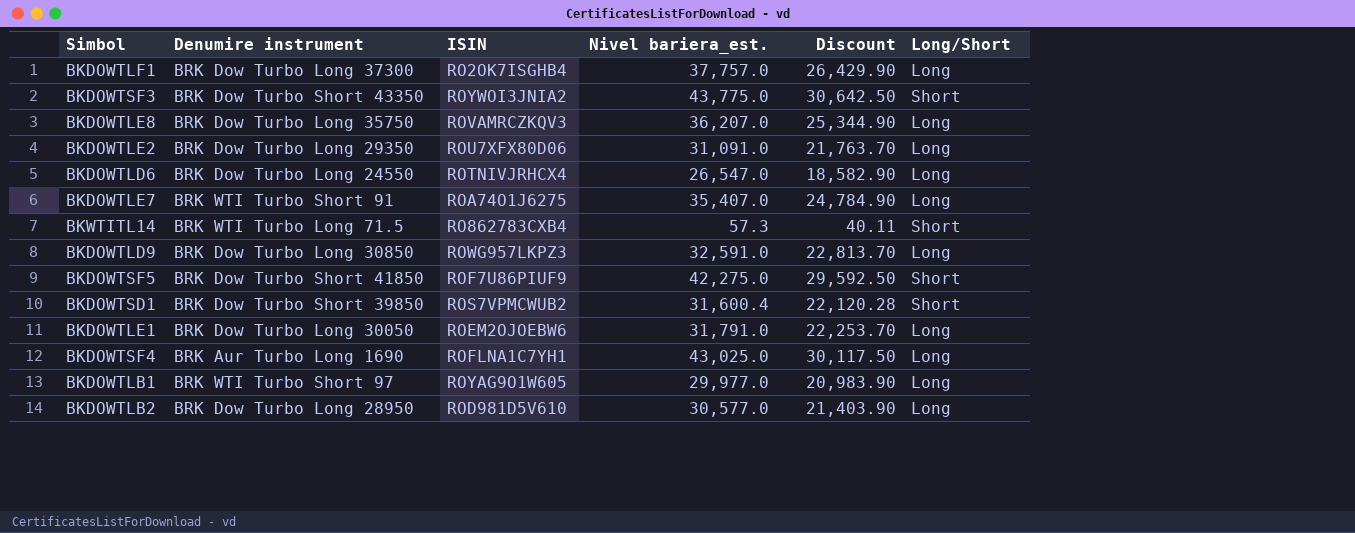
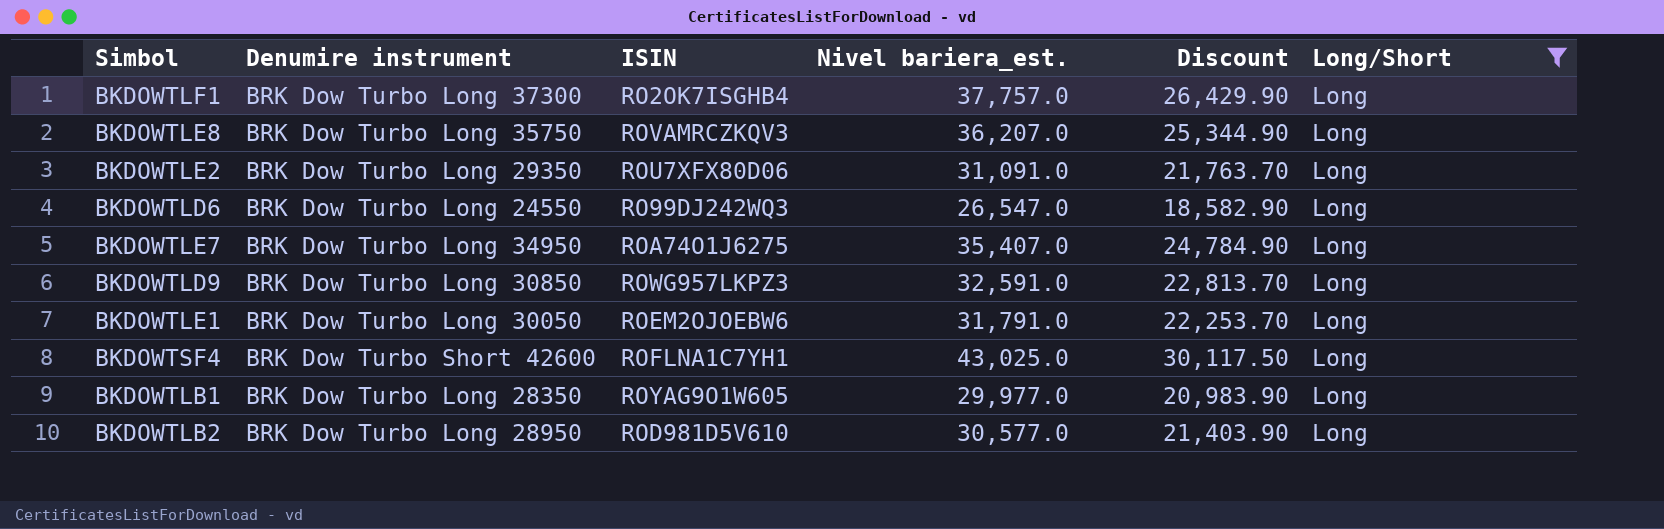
filter: none -> Long/Short = Long
BKDOWTLD6 | ISIN: ROTNIVJRHCX4 -> RO99DJ242WQ3
BKDOWTLE7 | Denumire instrument: BRK WTI Turbo Short 91 -> BRK Dow Turbo Long 34950
BKDOWTSF4 | Denumire instrument: BRK Aur Turbo Long 1690 -> BRK Dow Turbo Short 42600
BKDOWTLB1 | Denumire instrument: BRK WTI Turbo Short 97 -> BRK Dow Turbo Long 28350

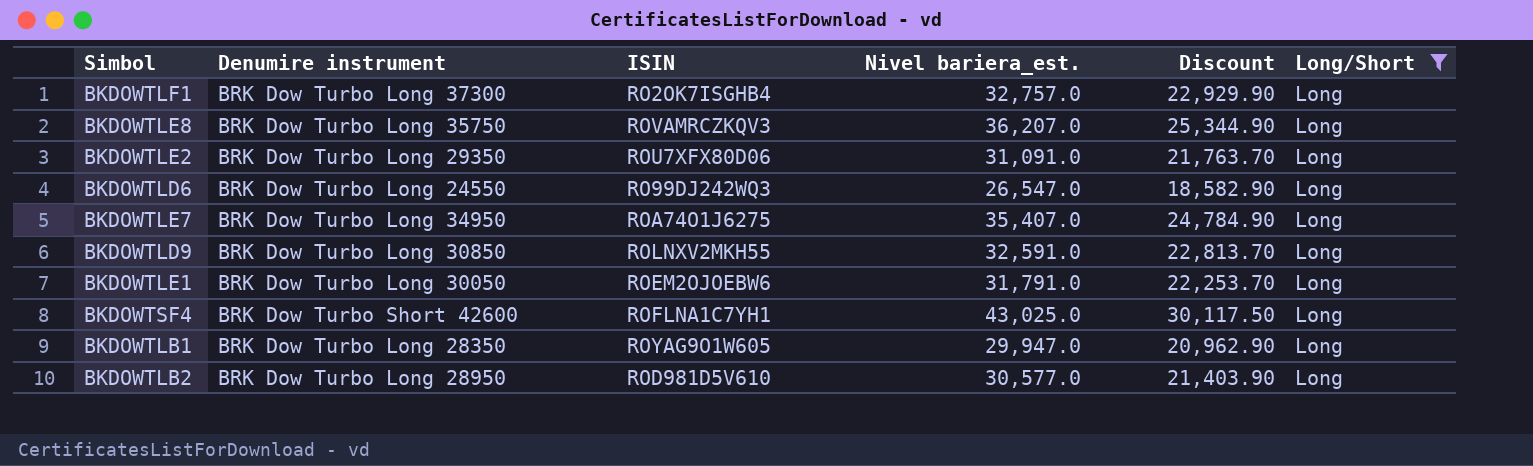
BKDOWTLF1 | Nivel bariera_est.: 37,757.0 -> 32,757.0
BKDOWTLF1 | Discount: 26,429.90 -> 22,929.90
BKDOWTLD9 | ISIN: ROWG957LKPZ3 -> ROLNXV2MKH55
BKDOWTLB1 | Nivel bariera_est.: 29,977.0 -> 29,947.0
BKDOWTLB1 | Discount: 20,983.90 -> 20,962.90

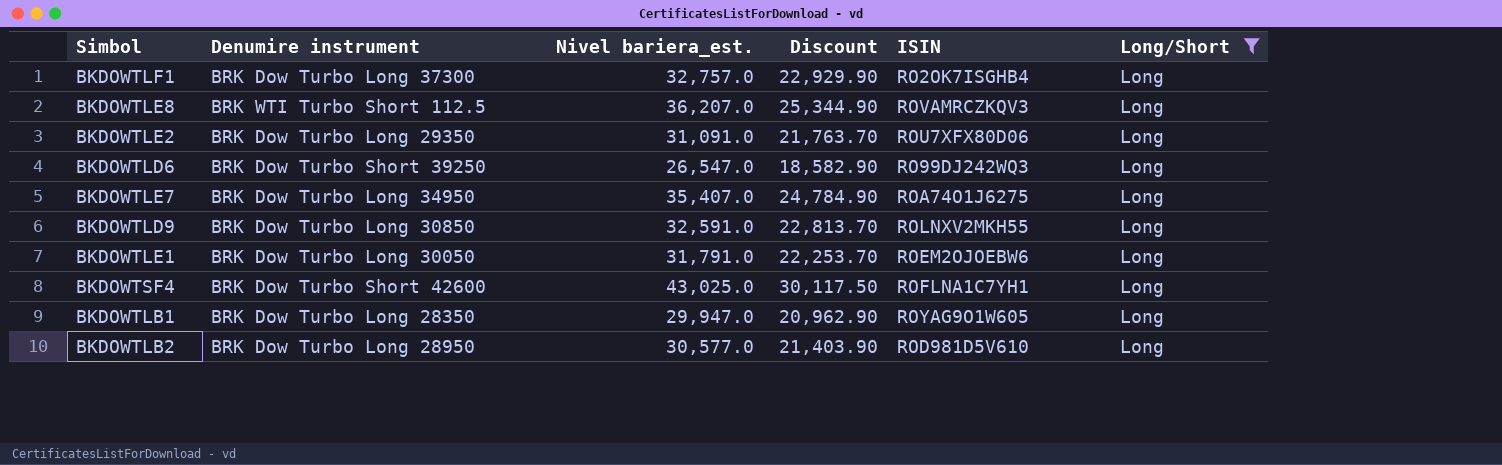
column ISIN | position: 3 -> 5
BKDOWTLE8 | Denumire instrument: BRK Dow Turbo Long 35750 -> BRK WTI Turbo Short 112.5
BKDOWTLD6 | Denumire instrument: BRK Dow Turbo Long 24550 -> BRK Dow Turbo Short 39250

